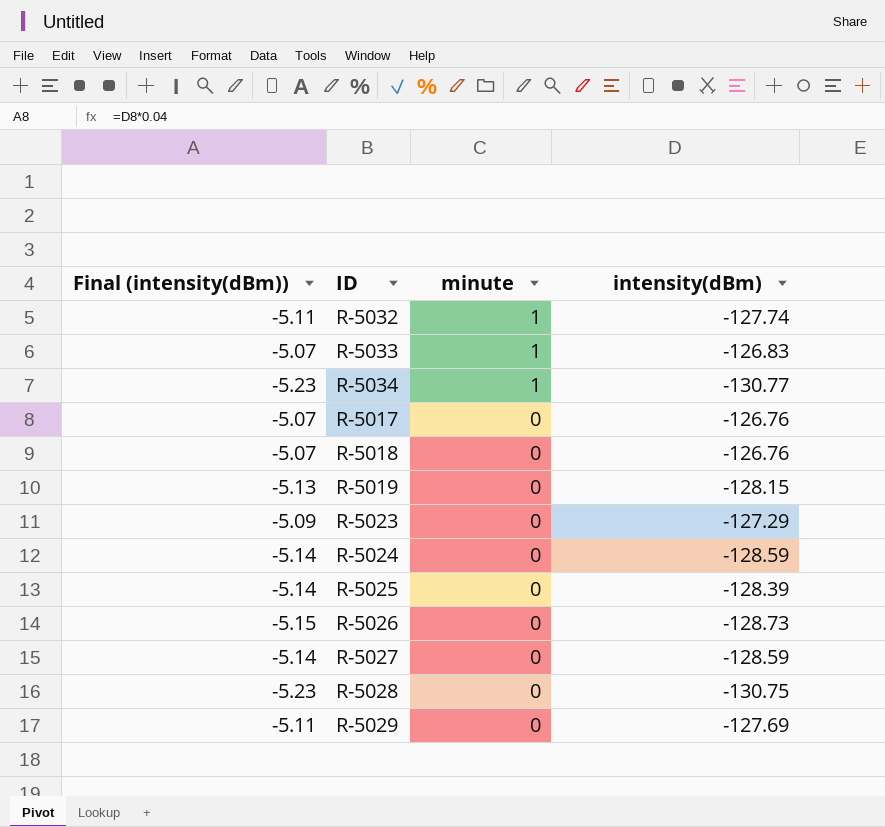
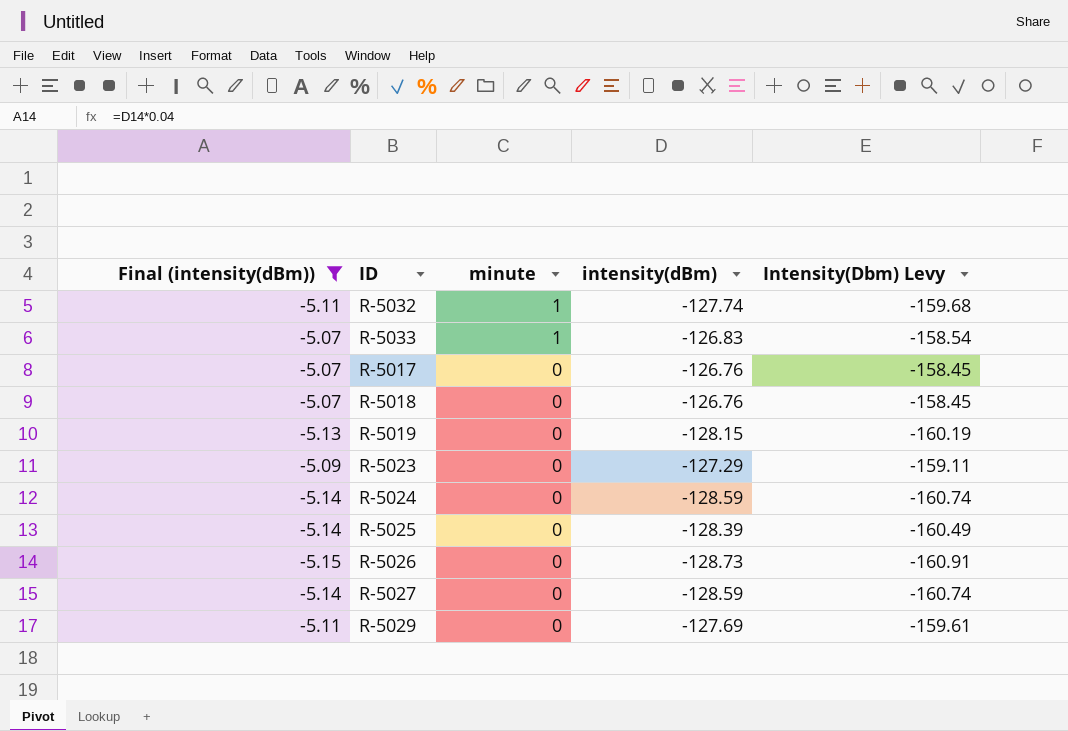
filter: none -> Final (intensity(dBm)) != -5.23
column Intensity(Dbm) Levy | formula: none -> [intensity(dBm)] * 1.25

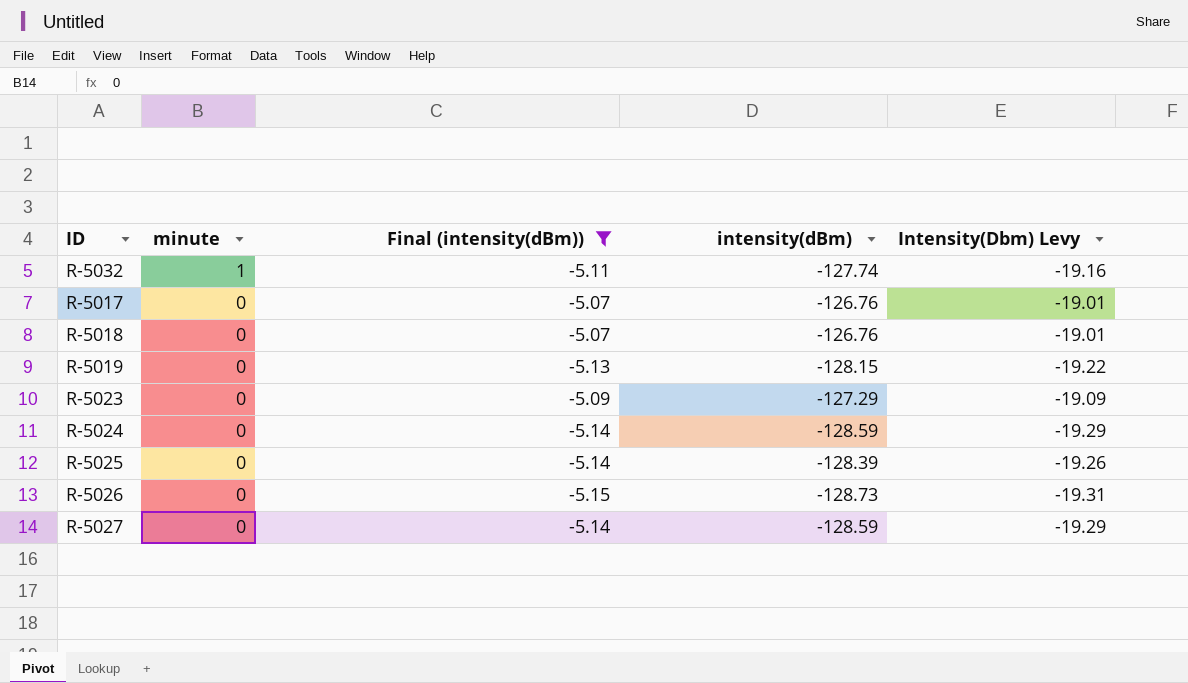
column Final (intensity(dBm)) | position: 1 -> 3
column Intensity(Dbm) Levy | formula: [intensity(dBm)] * 1.25 -> [intensity(dBm)] * 0.15
row R-5033: -5.07 | 1 | -126.83 | -158.54 -> none
row R-5029: -5.11 | 0 | -127.69 | -159.61 -> none

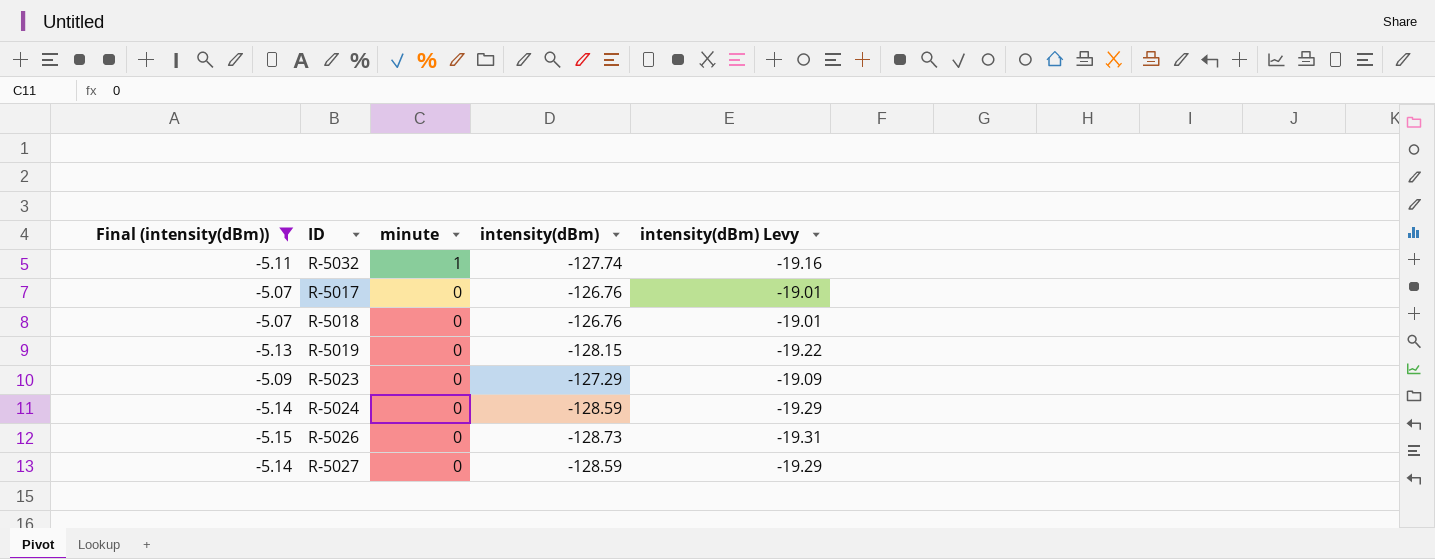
column Final (intensity(dBm)) | position: 3 -> 1
column name: Intensity(Dbm) Levy -> intensity(dBm) Levy
row R-5025: 0 | -5.14 | -128.39 | -19.26 -> none

